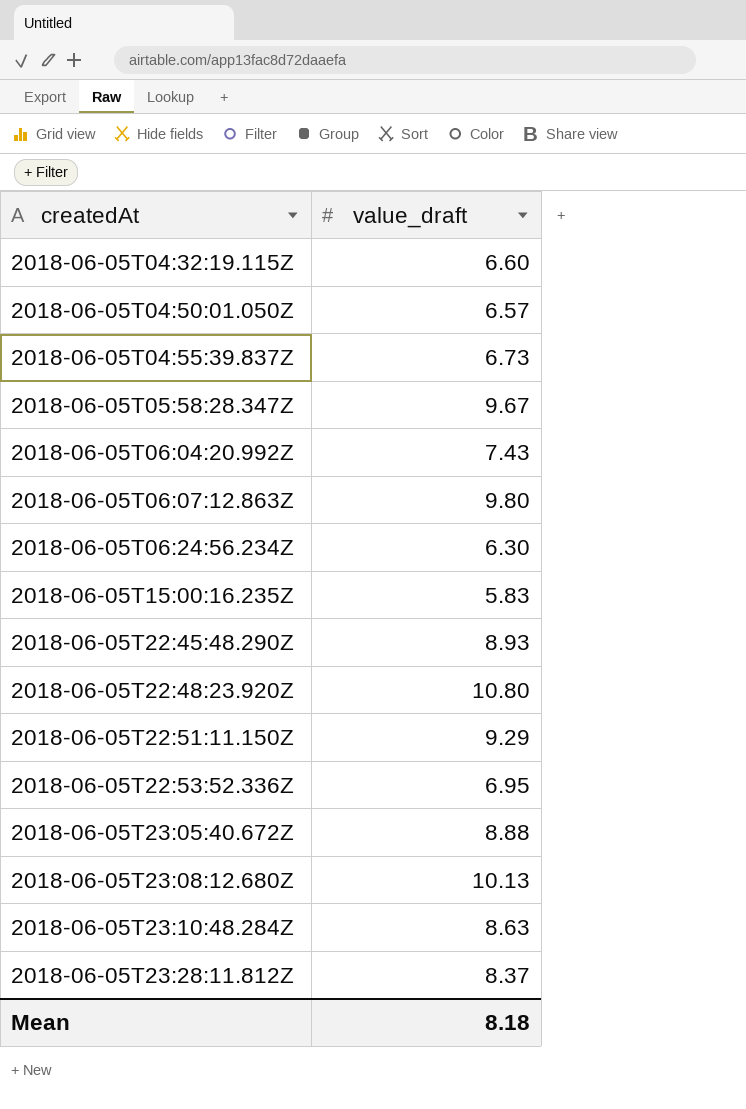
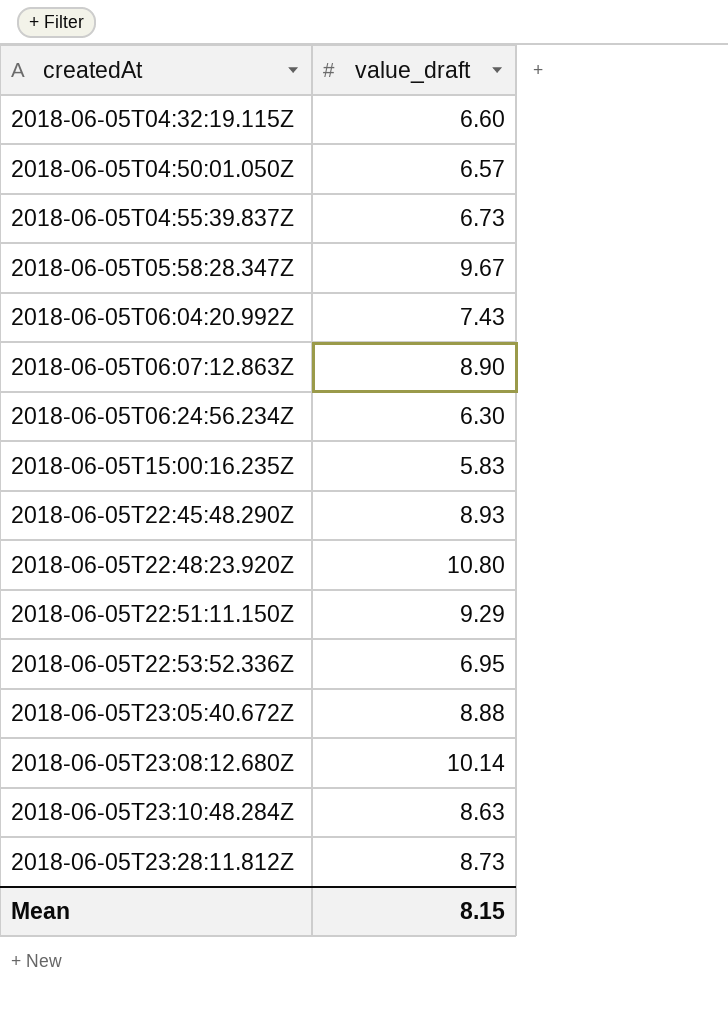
2018-06-05T06:07:12.863Z | value_draft: 9.80 -> 8.90
2018-06-05T23:08:12.680Z | value_draft: 10.13 -> 10.14
2018-06-05T23:28:11.812Z | value_draft: 8.37 -> 8.73
Mean | value_draft: 8.18 -> 8.15

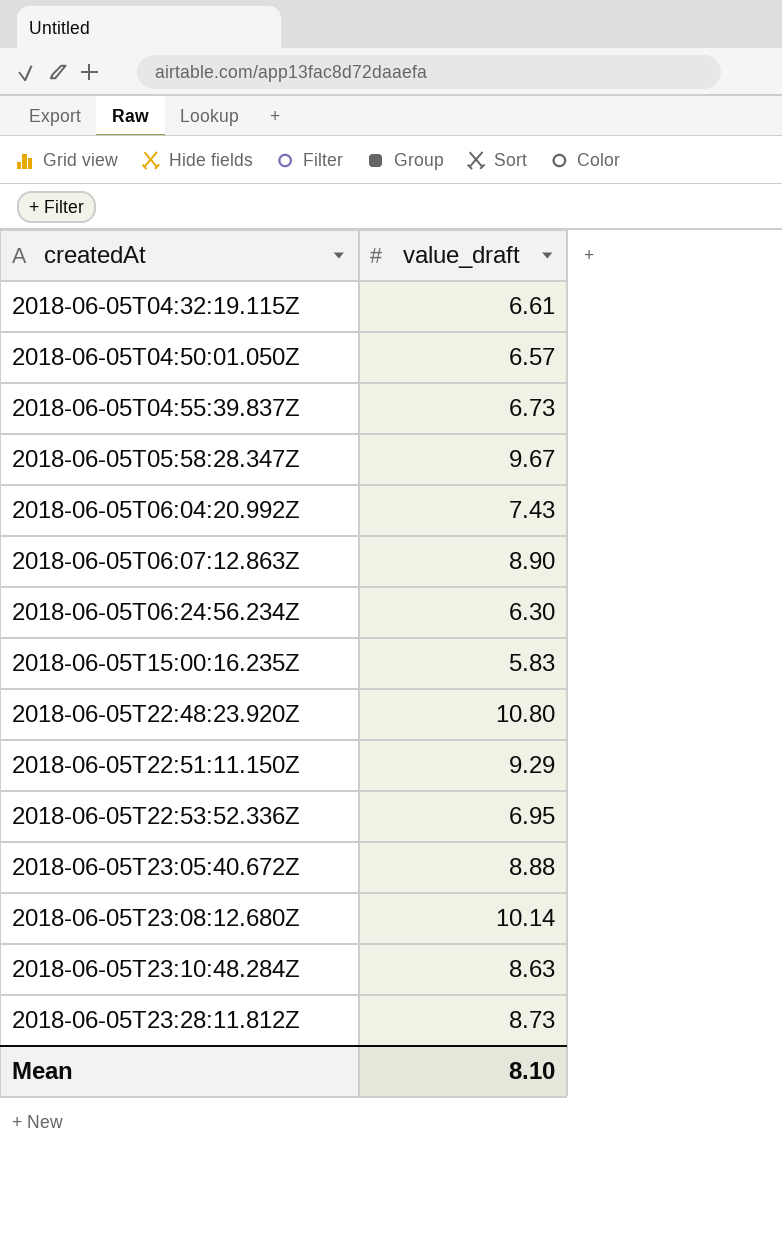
row 2018-06-05T22:45:48.290Z: 8.93 -> none
2018-06-05T04:32:19.115Z | value_draft: 6.60 -> 6.61
Mean | value_draft: 8.15 -> 8.10

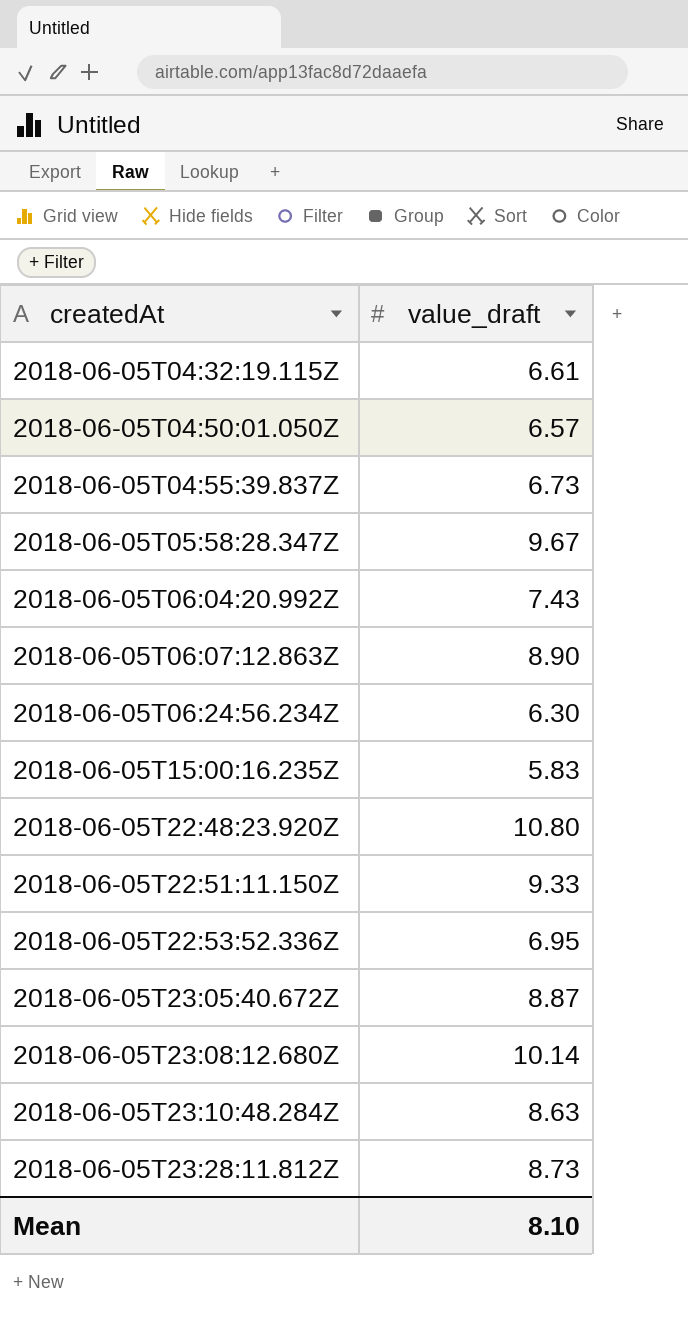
2018-06-05T22:51:11.150Z | value_draft: 9.29 -> 9.33
2018-06-05T23:05:40.672Z | value_draft: 8.88 -> 8.87

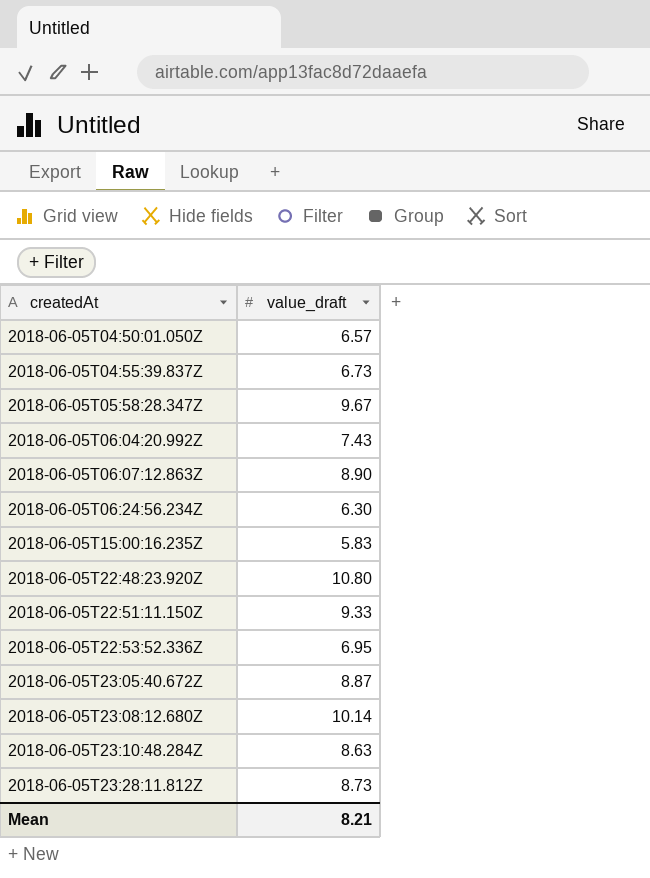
row 2018-06-05T04:32:19.115Z: 6.61 -> none
Mean | value_draft: 8.10 -> 8.21

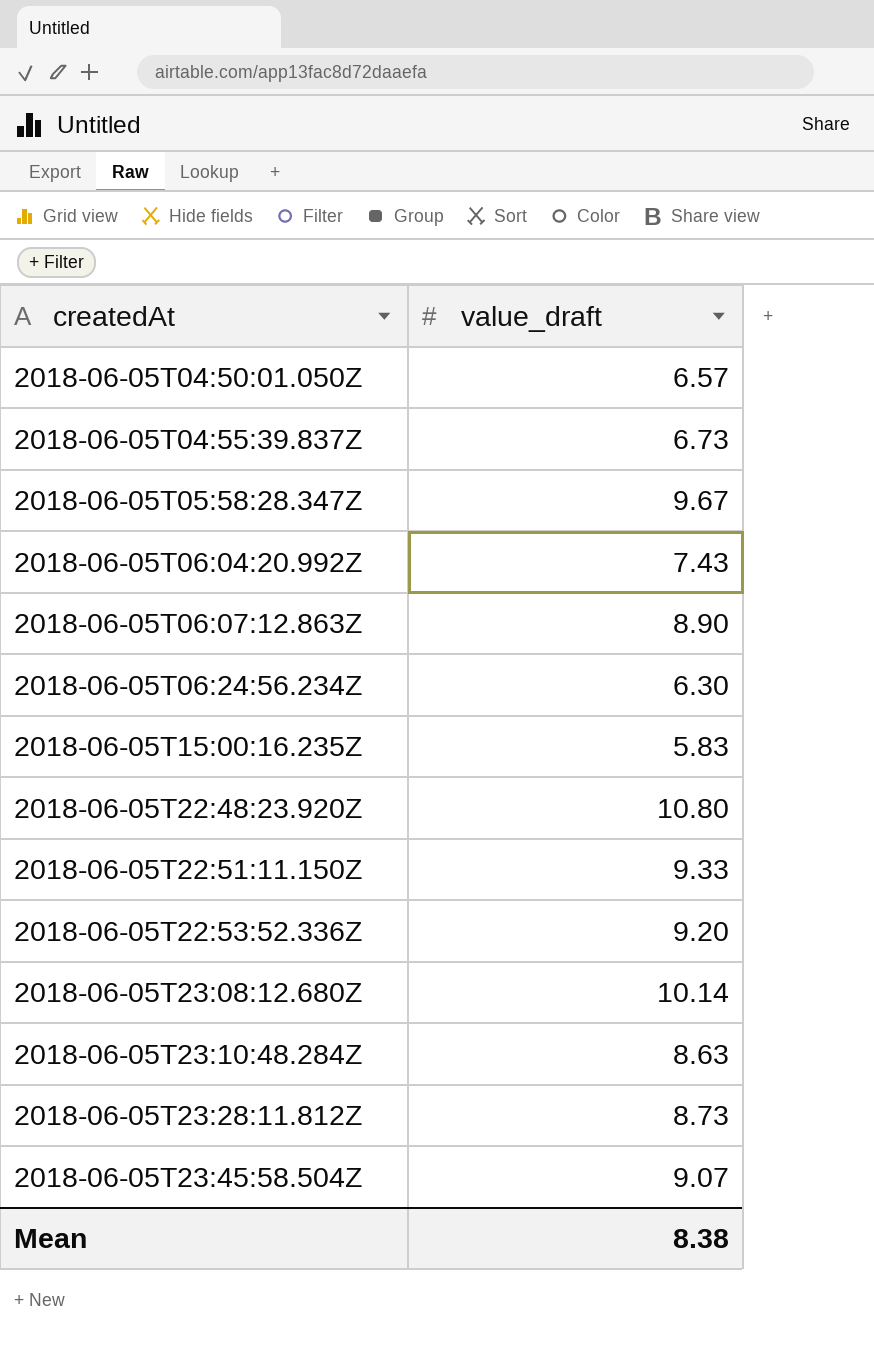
row 2018-06-05T23:05:40.672Z: 8.87 -> none
2018-06-05T22:53:52.336Z | value_draft: 6.95 -> 9.20
row 2018-06-05T23:45:58.504Z: none -> 9.07
Mean | value_draft: 8.21 -> 8.38

